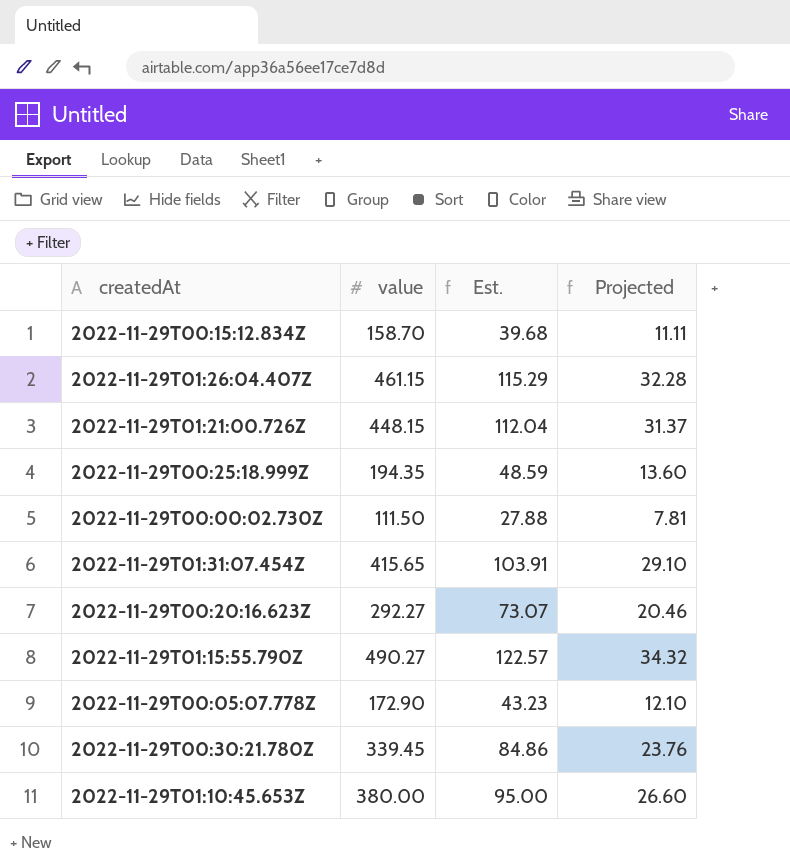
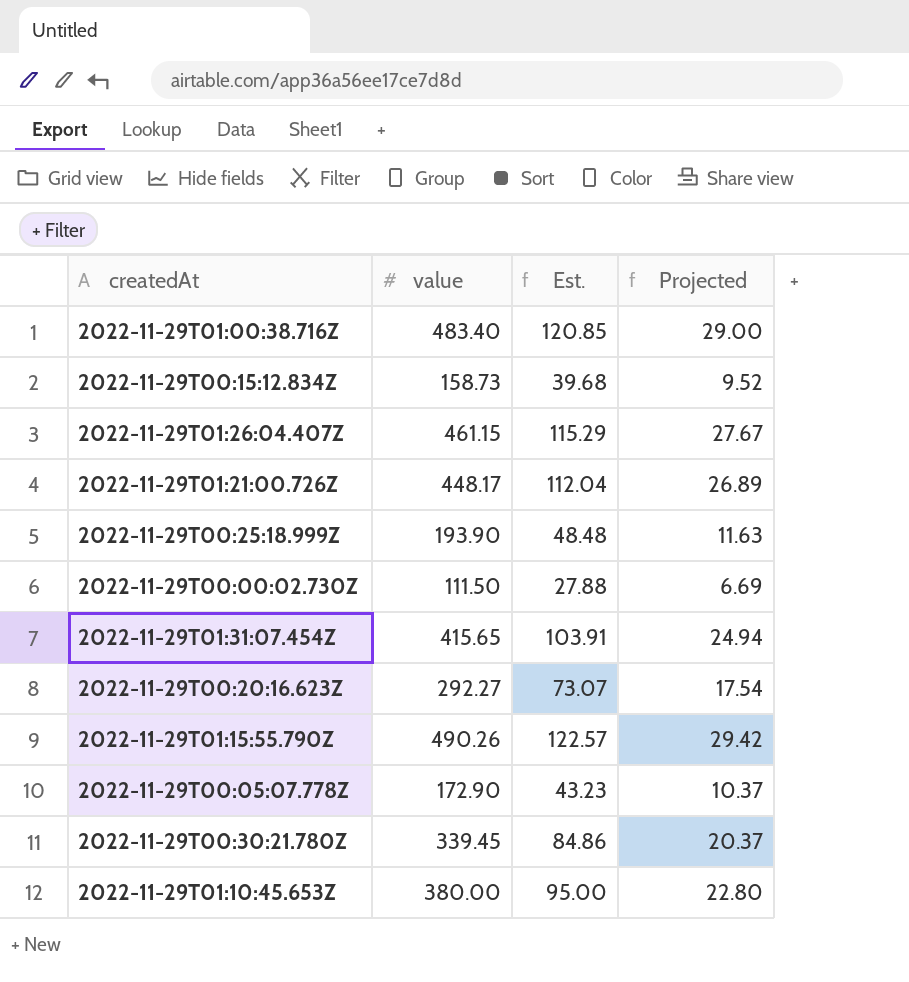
column Projected | formula: [value] * 0.07 -> [value] * 0.06
row 2022-11-29T01:00:38.716Z: none -> 483.40 | 120.85 | 29.00
2022-11-29T00:15:12.834Z | value: 158.70 -> 158.73
2022-11-29T01:21:00.726Z | value: 448.15 -> 448.17
2022-11-29T00:25:18.999Z | value: 194.35 -> 193.90
2022-11-29T00:25:18.999Z | Est.: 48.59 -> 48.48
2022-11-29T01:15:55.790Z | value: 490.27 -> 490.26

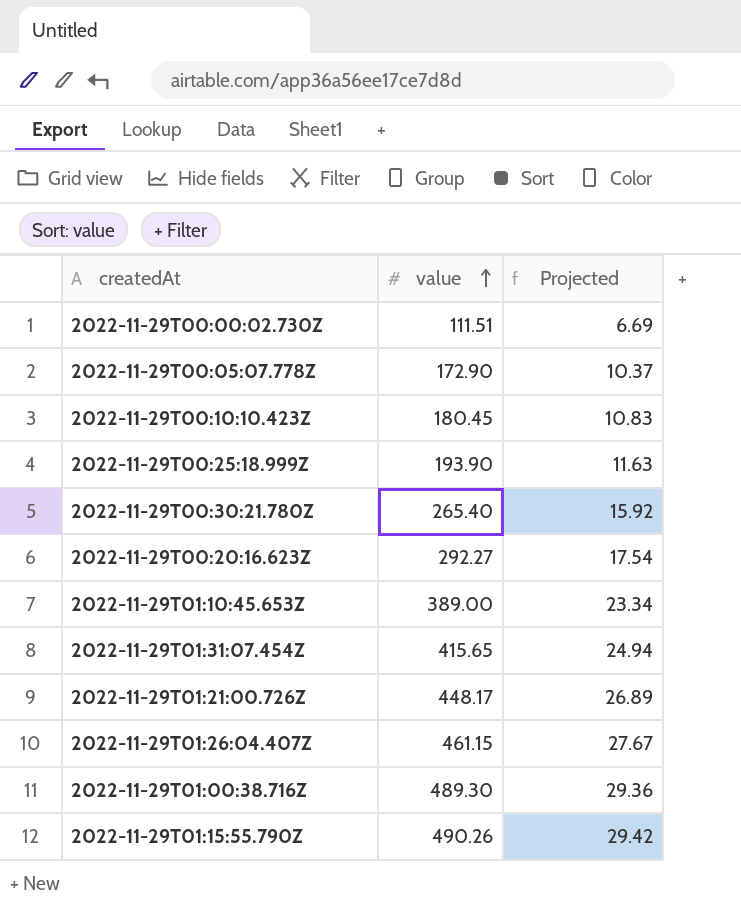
row order: none -> value ascending
column Est. | formula: [value] * 0.25 -> none
row 2022-11-29T00:15:12.834Z: 158.73 | 39.68 | 9.52 -> none
2022-11-29T00:00:02.730Z | value: 111.50 -> 111.51
row 2022-11-29T00:10:10.423Z: none -> 180.45 | 10.83
2022-11-29T00:30:21.780Z | value: 339.45 -> 265.40
2022-11-29T00:30:21.780Z | Projected: 20.37 -> 15.92
2022-11-29T01:10:45.653Z | value: 380.00 -> 389.00
2022-11-29T01:10:45.653Z | Projected: 22.80 -> 23.34
2022-11-29T01:00:38.716Z | value: 483.40 -> 489.30
2022-11-29T01:00:38.716Z | Projected: 29.00 -> 29.36

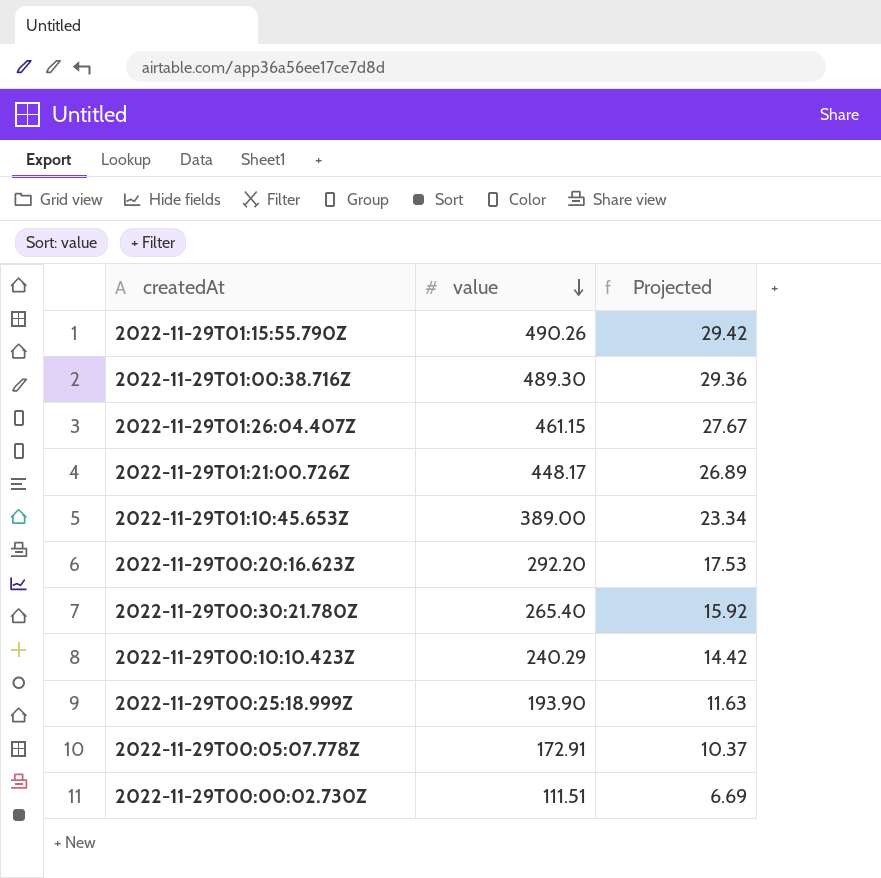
row order: value ascending -> value descending
row 2022-11-29T01:31:07.454Z: 415.65 | 24.94 -> none
2022-11-29T00:20:16.623Z | value: 292.27 -> 292.20
2022-11-29T00:20:16.623Z | Projected: 17.54 -> 17.53
2022-11-29T00:10:10.423Z | value: 180.45 -> 240.29
2022-11-29T00:10:10.423Z | Projected: 10.83 -> 14.42
2022-11-29T00:05:07.778Z | value: 172.90 -> 172.91

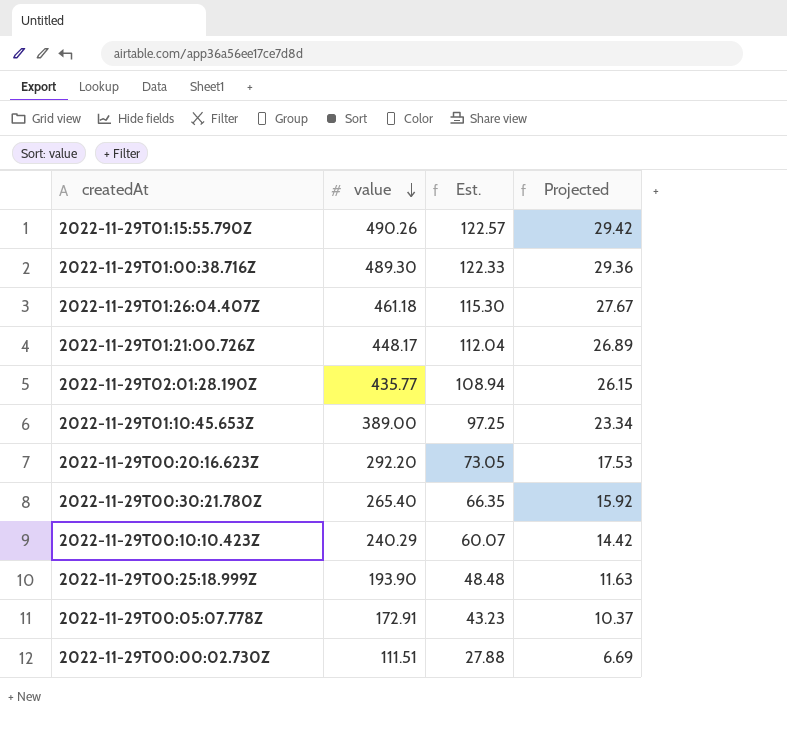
column Est. | formula: none -> [value] * 0.25
2022-11-29T01:26:04.407Z | value: 461.15 -> 461.18
row 2022-11-29T02:01:28.190Z: none -> 435.77 | 108.94 | 26.15

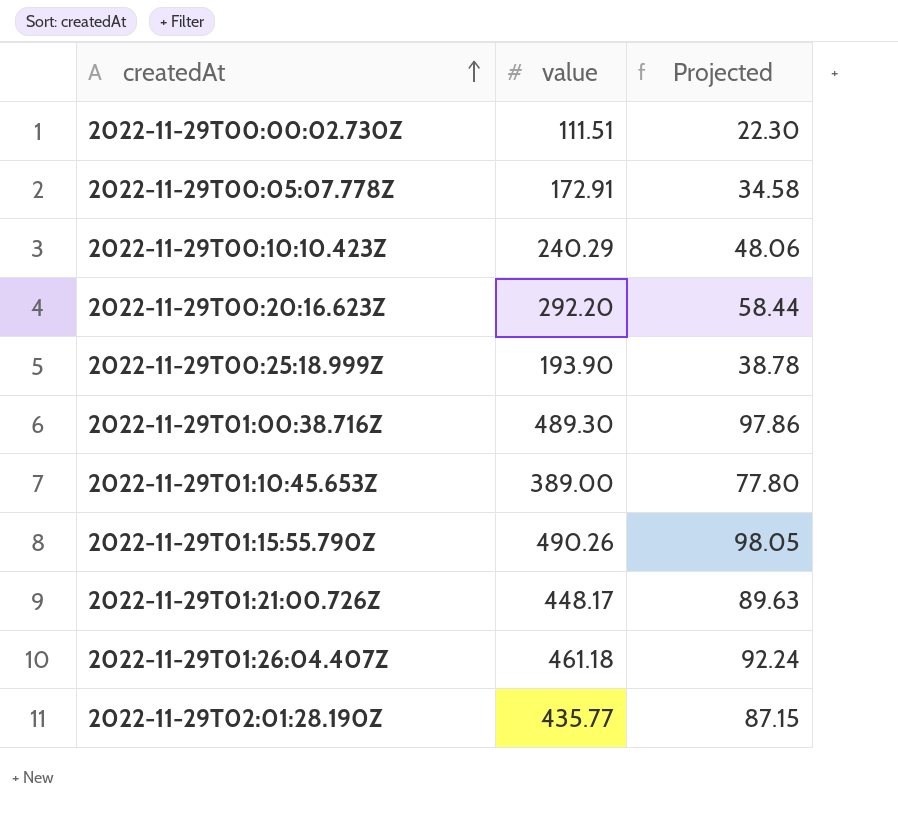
row order: value descending -> createdAt ascending
column Est. | formula: [value] * 0.25 -> none
column Projected | formula: [value] * 0.06 -> [value] * 0.2
row 2022-11-29T00:30:21.780Z: 265.40 | 66.35 | 15.92 -> none

